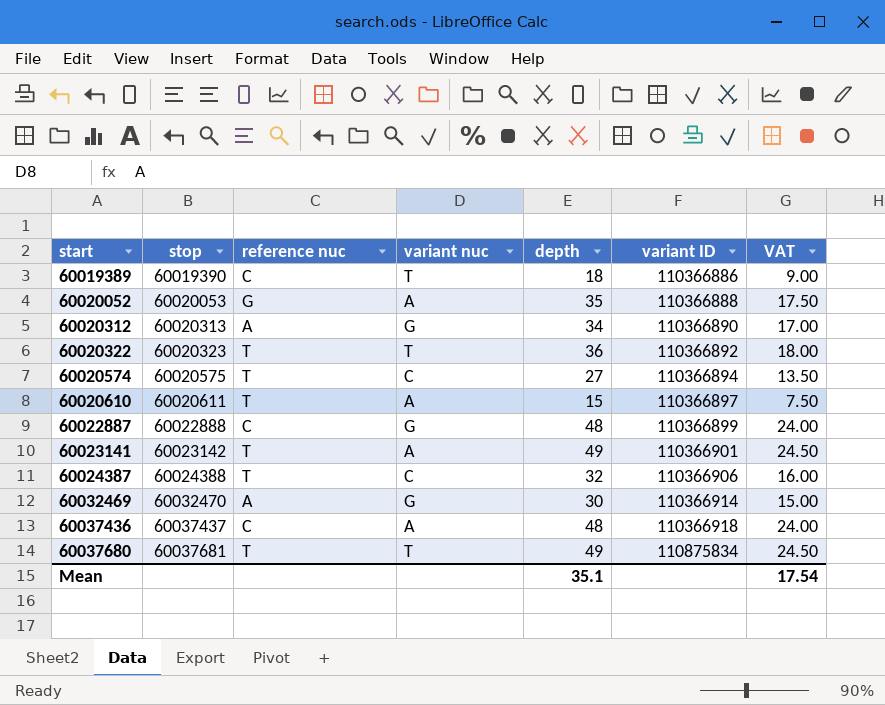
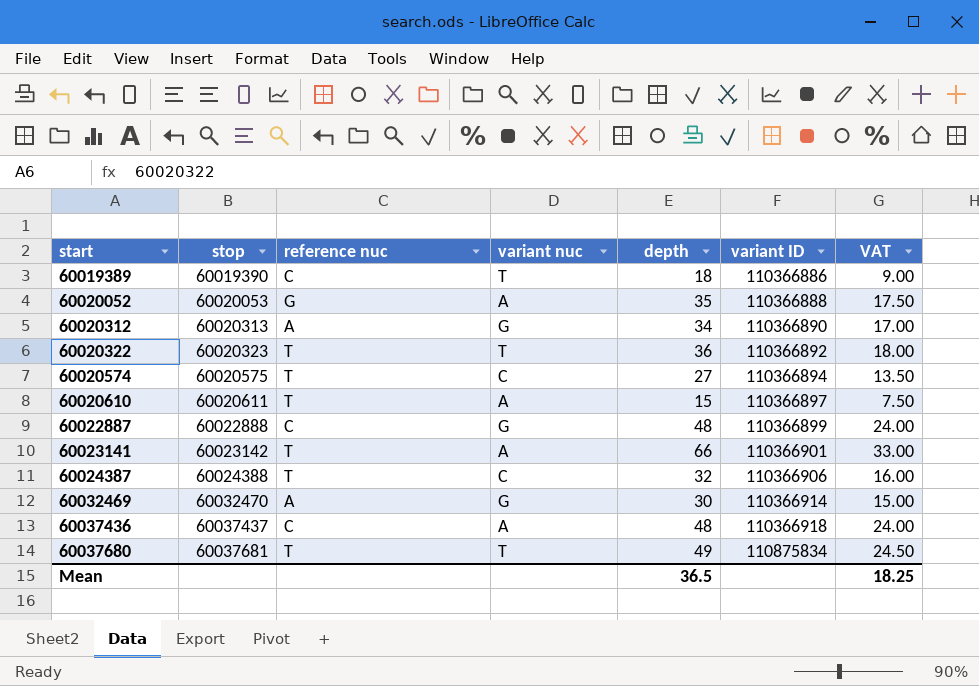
60023141 | depth: 49 -> 66
60023141 | VAT: 24.50 -> 33.00
Mean | depth: 35.1 -> 36.5
Mean | VAT: 17.54 -> 18.25

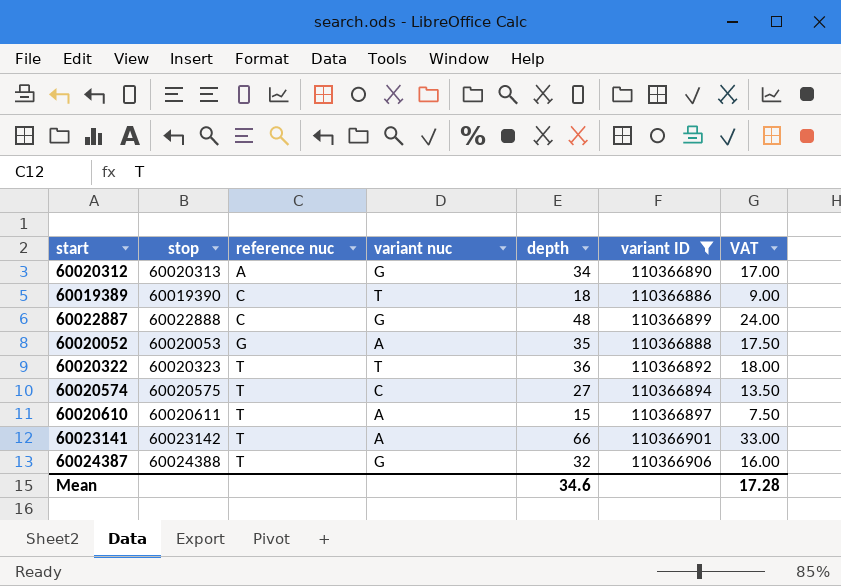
filter: none -> variant ID <= 110366906
row order: start ascending -> reference nuc ascending
60024387 | variant nuc: C -> G
Mean | depth: 36.5 -> 34.6
Mean | VAT: 18.25 -> 17.28

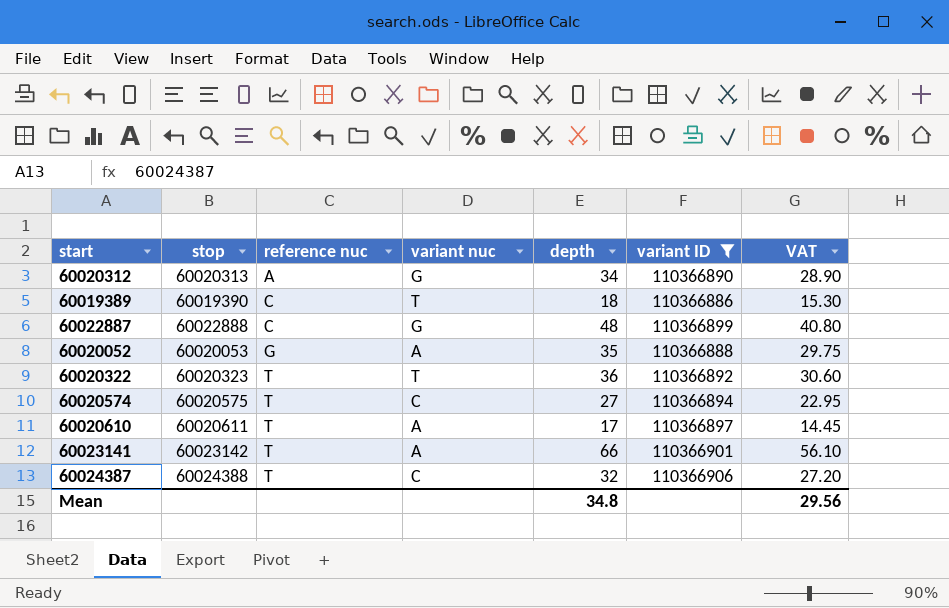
column VAT | formula: [depth] * 0.5 -> [depth] * 0.85
60020610 | depth: 15 -> 17
60024387 | variant nuc: G -> C
Mean | depth: 34.6 -> 34.8
Mean | VAT: 17.28 -> 29.56

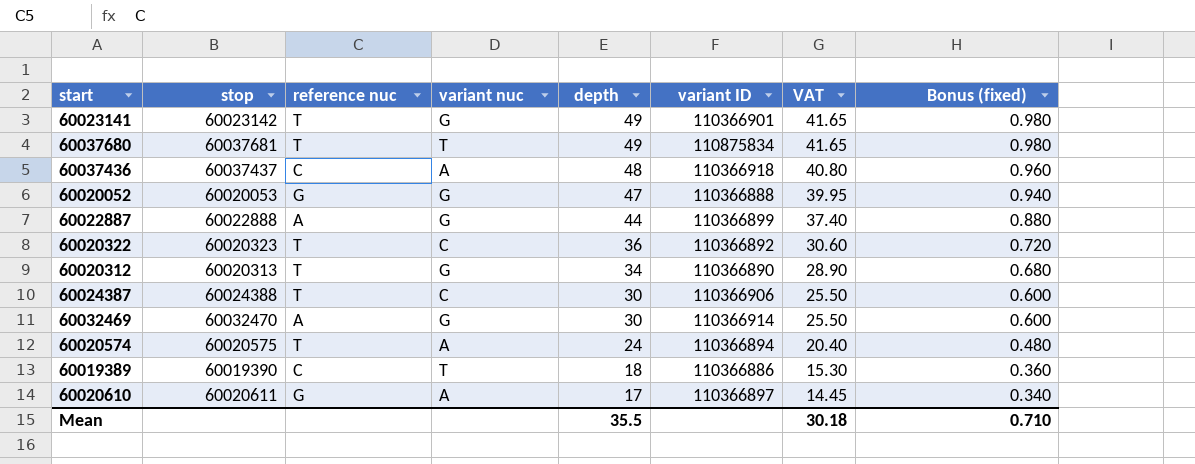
filter: variant ID <= 110366906 -> none
row order: reference nuc ascending -> depth descending
column Bonus (fixed) | formula: none -> [depth] * 0.02
60023141 | variant nuc: A -> G
60023141 | depth: 66 -> 49
60023141 | VAT: 56.10 -> 41.65
60020052 | variant nuc: A -> G
60020052 | depth: 35 -> 47
60020052 | VAT: 29.75 -> 39.95
60022887 | reference nuc: C -> A
60022887 | depth: 48 -> 44
60022887 | VAT: 40.80 -> 37.40
60020322 | variant nuc: T -> C
60020312 | reference nuc: A -> T
60024387 | depth: 32 -> 30
60024387 | VAT: 27.20 -> 25.50
60020574 | variant nuc: C -> A
60020574 | depth: 27 -> 24
60020574 | VAT: 22.95 -> 20.40
60020610 | reference nuc: T -> G
Mean | depth: 34.8 -> 35.5
Mean | VAT: 29.56 -> 30.18

